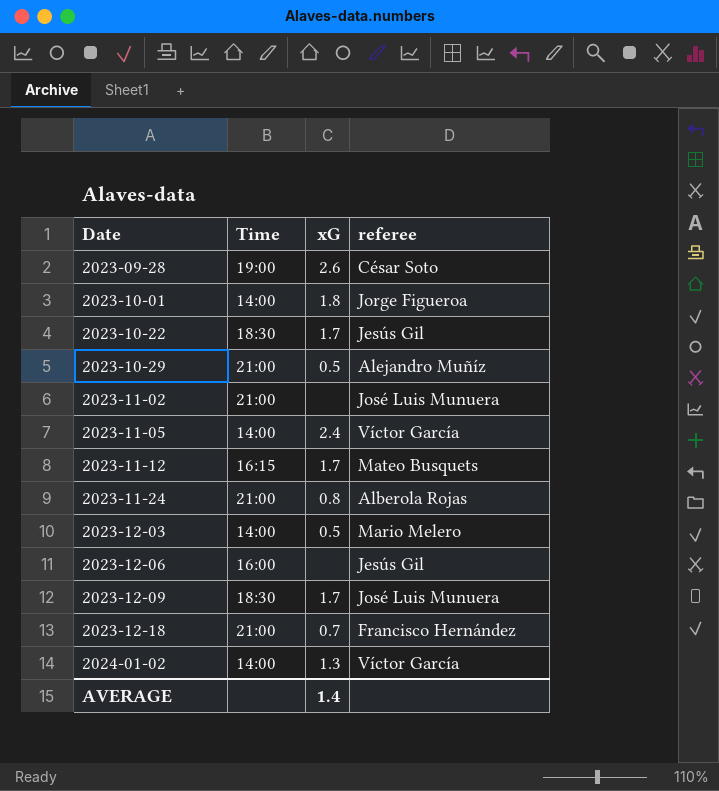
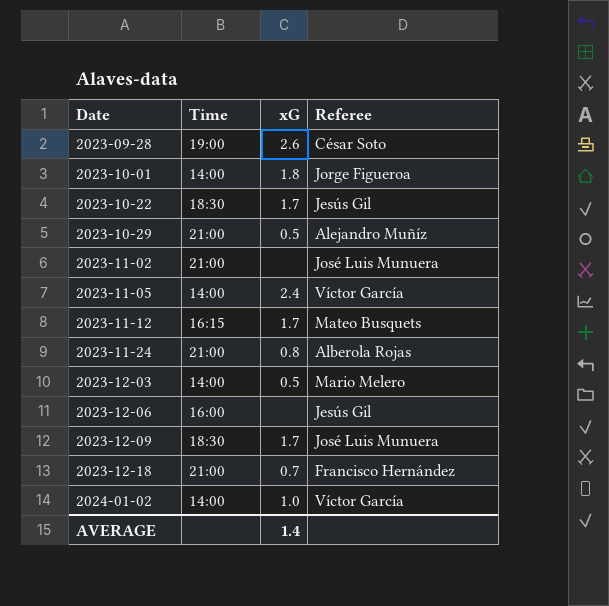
column name: referee -> Referee
2024-01-02 | xG: 1.3 -> 1.0

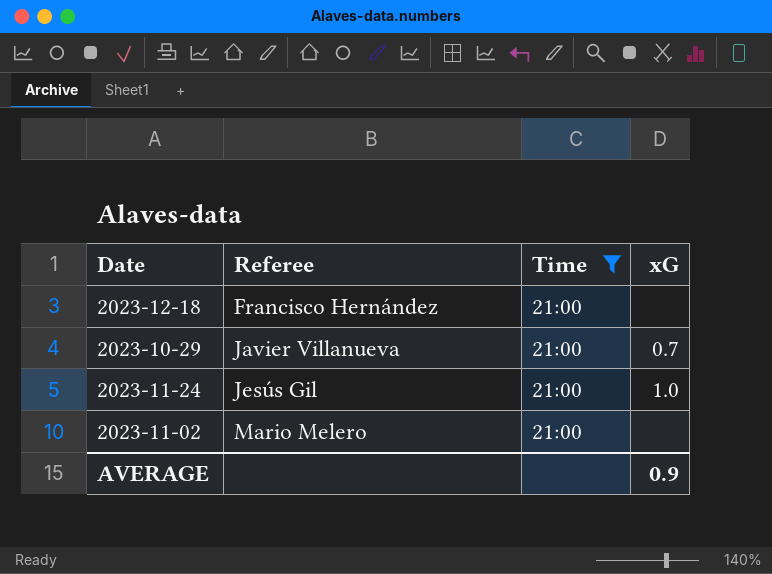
filter: none -> Time = 21:00
row order: Date ascending -> Referee ascending
column Referee | position: 4 -> 2
2023-12-18 | xG: 0.7 -> none
2023-10-29 | Referee: Alejandro Muñíz -> Javier Villanueva
2023-10-29 | xG: 0.5 -> 0.7
2023-11-24 | Referee: Alberola Rojas -> Jesús Gil
2023-11-24 | xG: 0.8 -> 1.0
2023-11-02 | Referee: José Luis Munuera -> Mario Melero
AVERAGE | xG: 1.4 -> 0.9

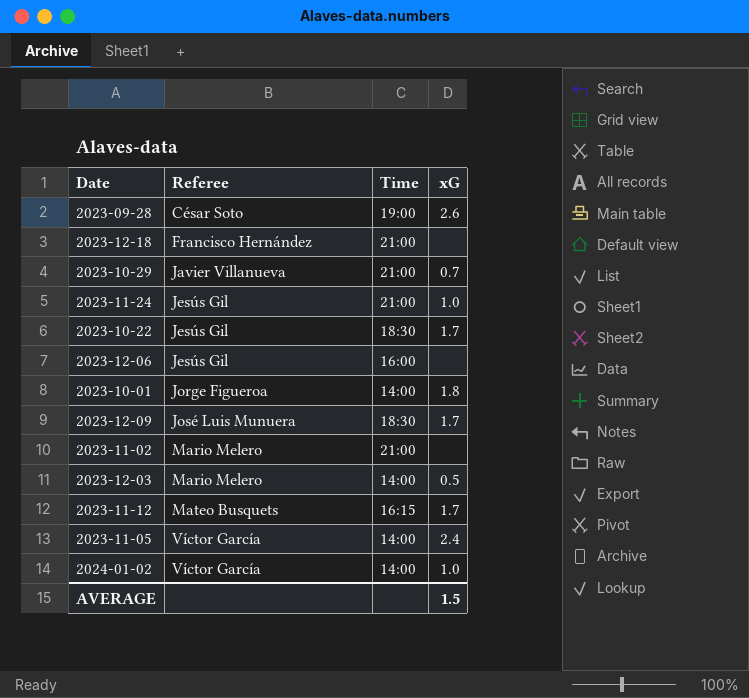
filter: Time = 21:00 -> none
AVERAGE | xG: 0.9 -> 1.5

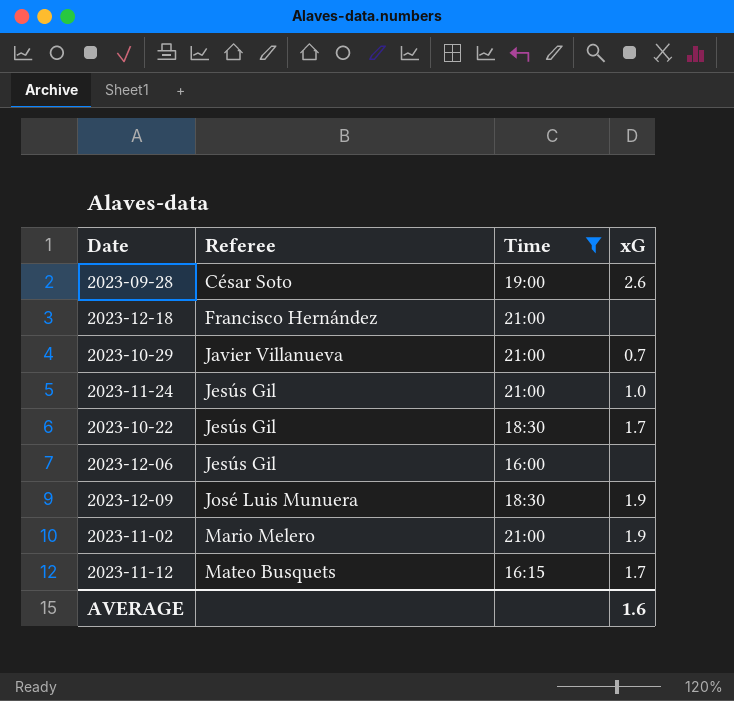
filter: none -> Time != 14:00
2023-12-09 | xG: 1.7 -> 1.9
2023-11-02 | xG: none -> 1.9
AVERAGE | xG: 1.5 -> 1.6

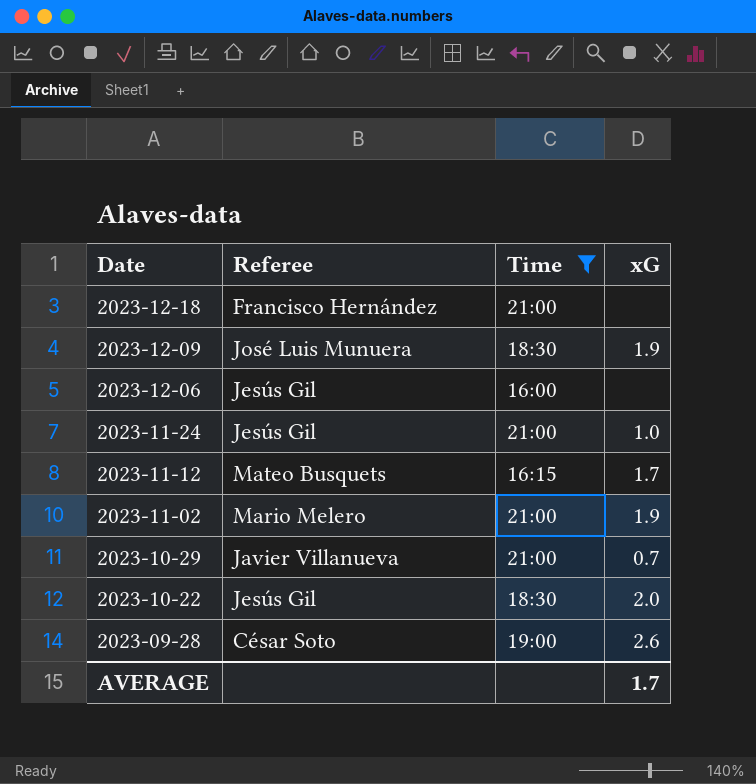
row order: Referee ascending -> Date descending
2023-10-22 | xG: 1.7 -> 2.0
AVERAGE | xG: 1.6 -> 1.7

